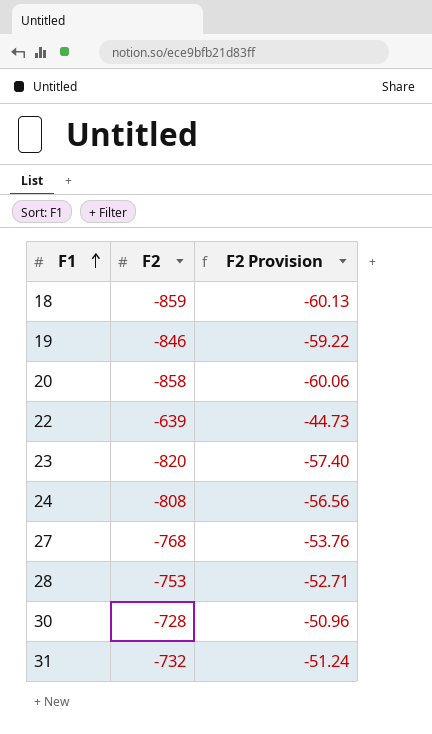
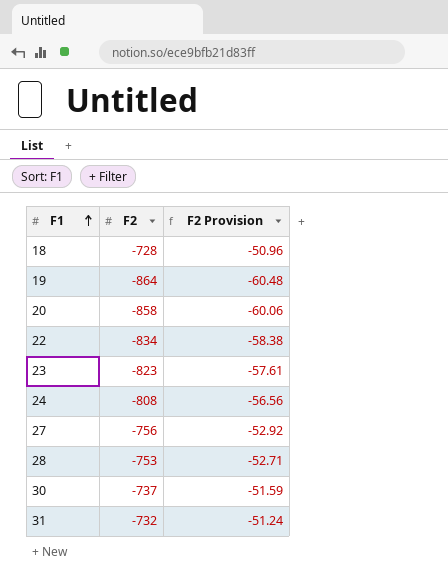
18 | F2: -859 -> -728
18 | F2 Provision: -60.13 -> -50.96
19 | F2: -846 -> -864
19 | F2 Provision: -59.22 -> -60.48
22 | F2: -639 -> -834
22 | F2 Provision: -44.73 -> -58.38
23 | F2: -820 -> -823
23 | F2 Provision: -57.40 -> -57.61
27 | F2: -768 -> -756
27 | F2 Provision: -53.76 -> -52.92
30 | F2: -728 -> -737
30 | F2 Provision: -50.96 -> -51.59

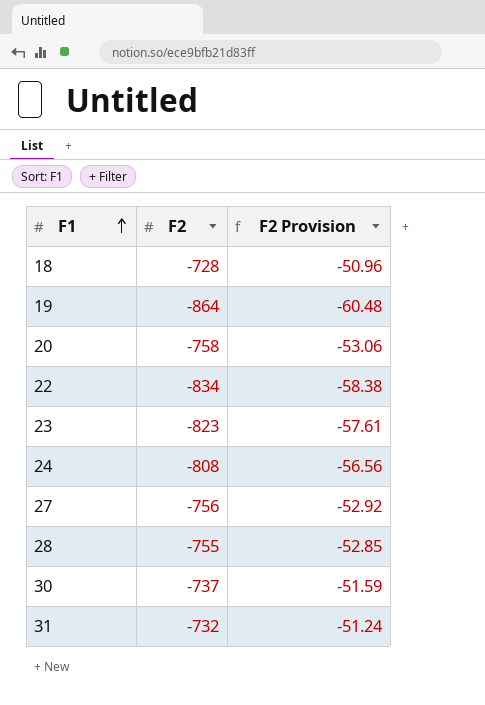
20 | F2: -858 -> -758
20 | F2 Provision: -60.06 -> -53.06
28 | F2: -753 -> -755
28 | F2 Provision: -52.71 -> -52.85

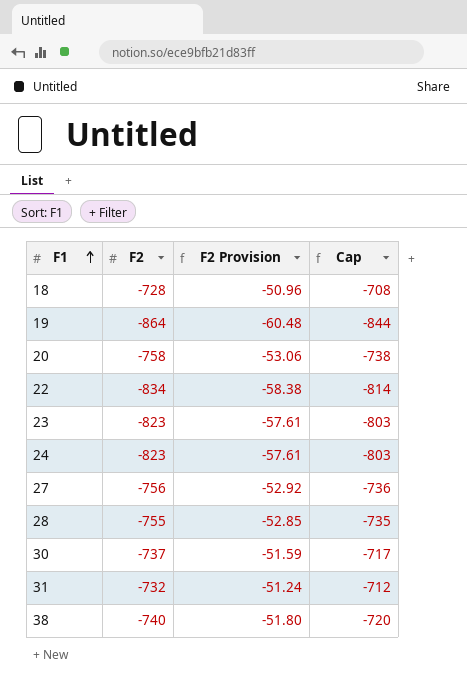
column Cap | formula: none -> [F2] + 20
24 | F2: -808 -> -823
24 | F2 Provision: -56.56 -> -57.61
row 38: none -> -740 | -51.80 | -720

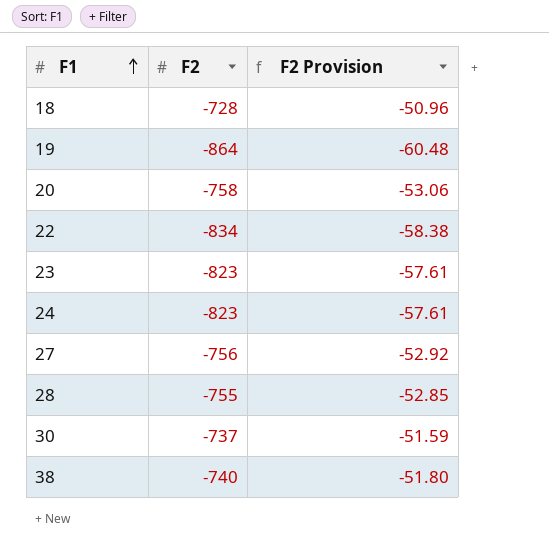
column Cap | formula: [F2] + 20 -> none
row 31: -732 | -51.24 | -712 -> none

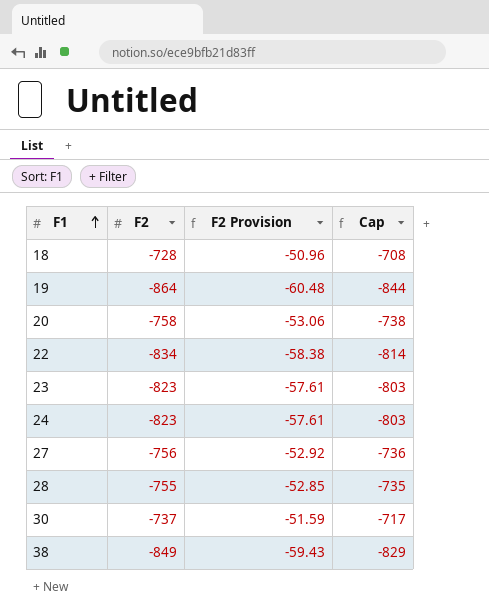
column Cap | formula: none -> [F2] + 20
38 | F2: -740 -> -849
38 | F2 Provision: -51.80 -> -59.43

